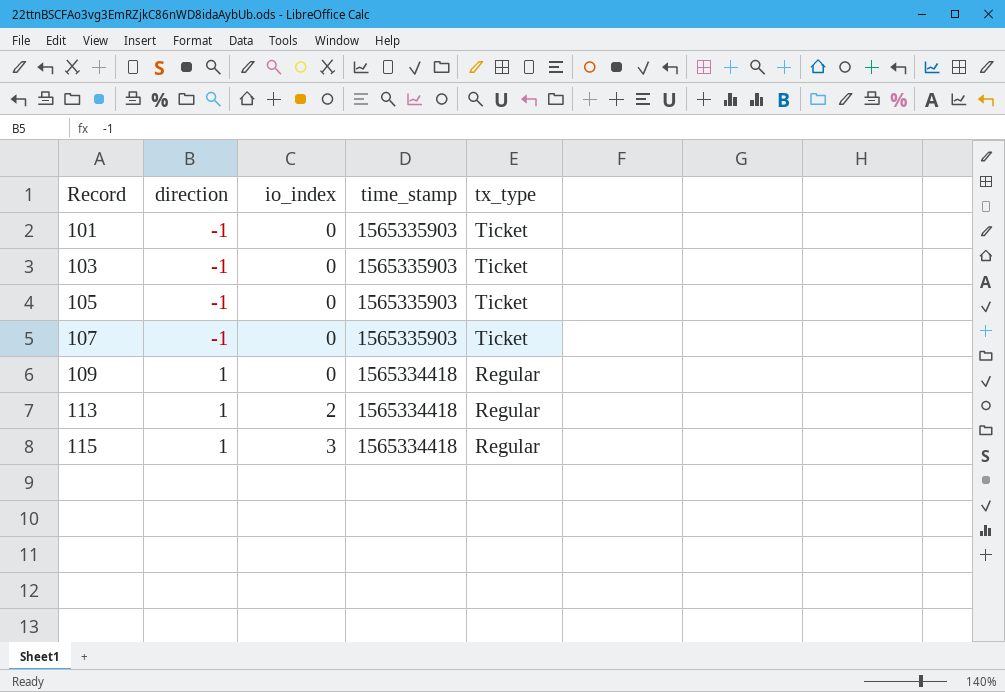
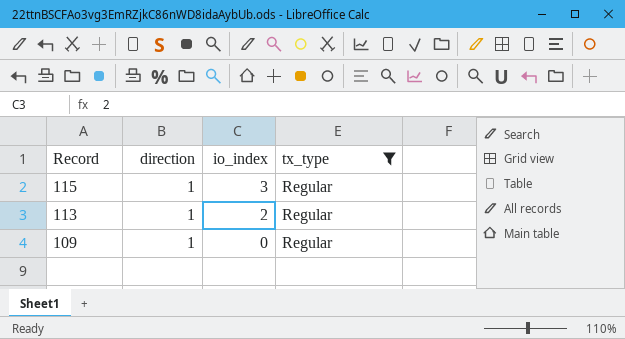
filter: none -> tx_type = Regular
row order: Record ascending -> Record descending
column time_stamp | position: 4 -> none

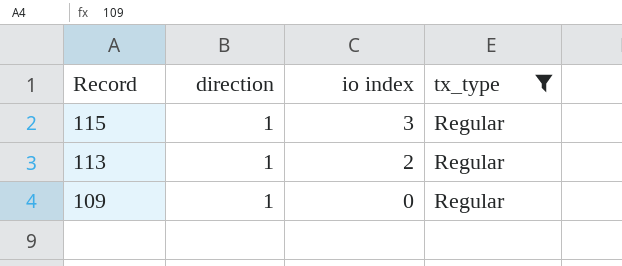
column name: io_index -> io index

